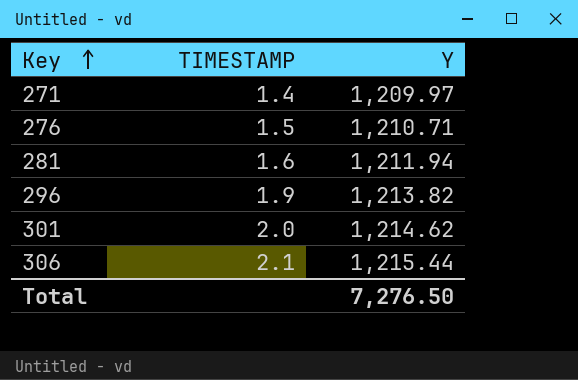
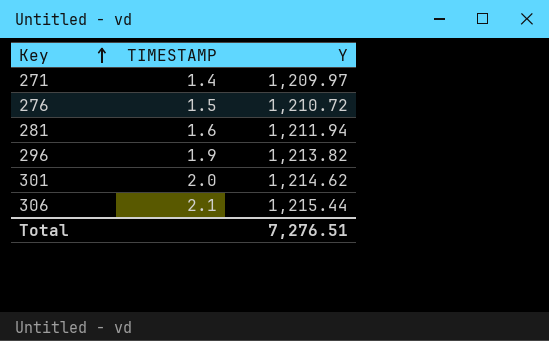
276 | Y: 1,210.71 -> 1,210.72
Total | Y: 7,276.50 -> 7,276.51

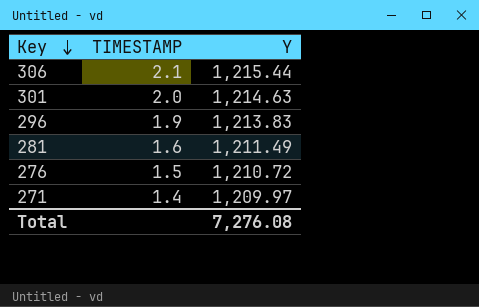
row order: Key ascending -> Key descending
301 | Y: 1,214.62 -> 1,214.63
296 | Y: 1,213.82 -> 1,213.83
281 | Y: 1,211.94 -> 1,211.49
Total | Y: 7,276.51 -> 7,276.08

